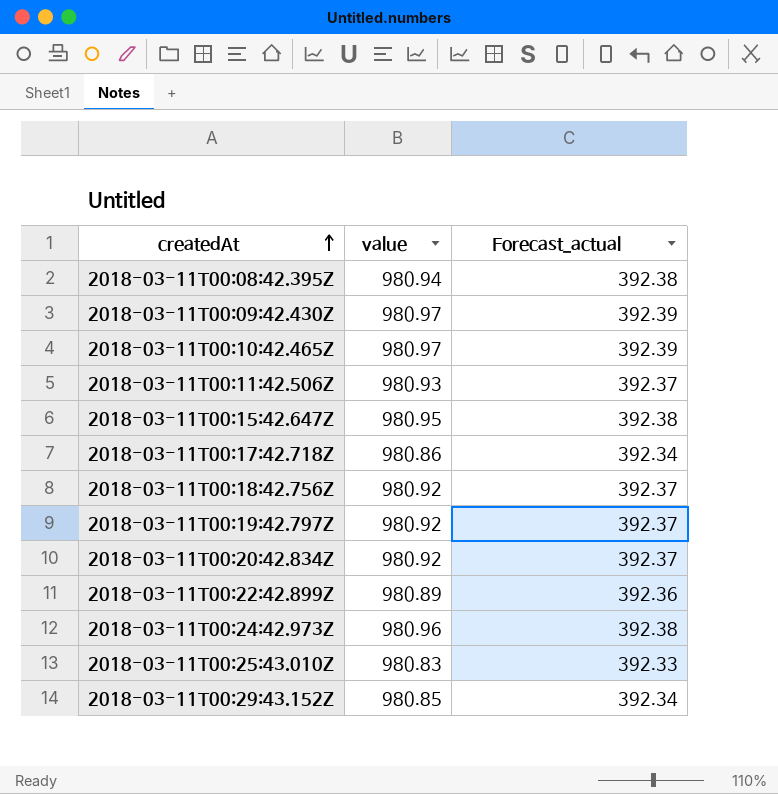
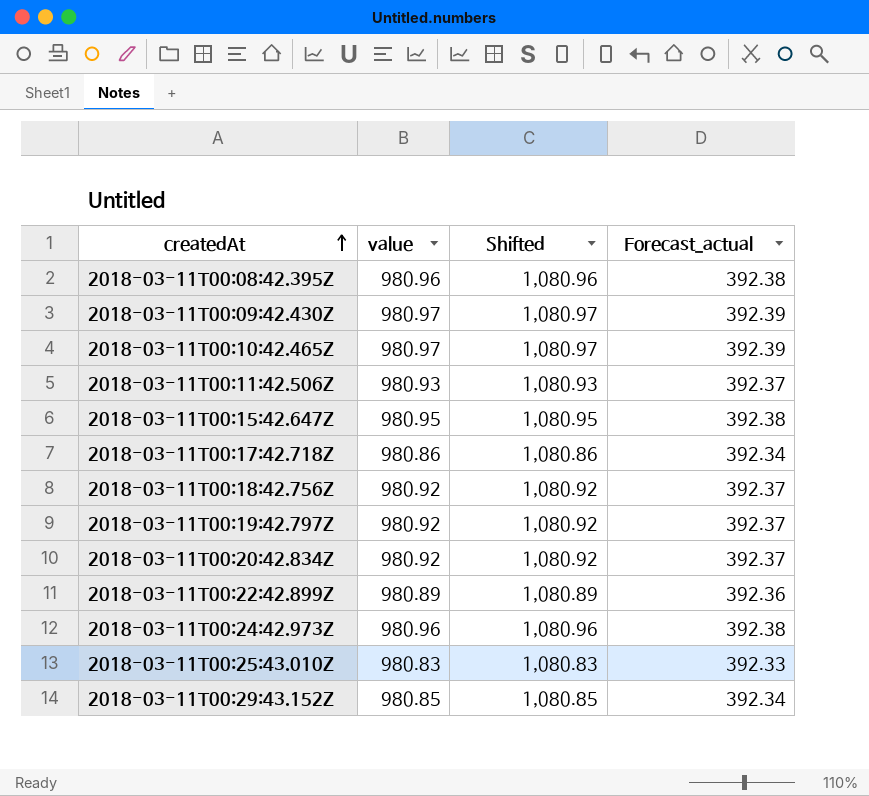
column Shifted | formula: none -> [value] + 100
2018-03-11T00:08:42.395Z | value: 980.94 -> 980.96

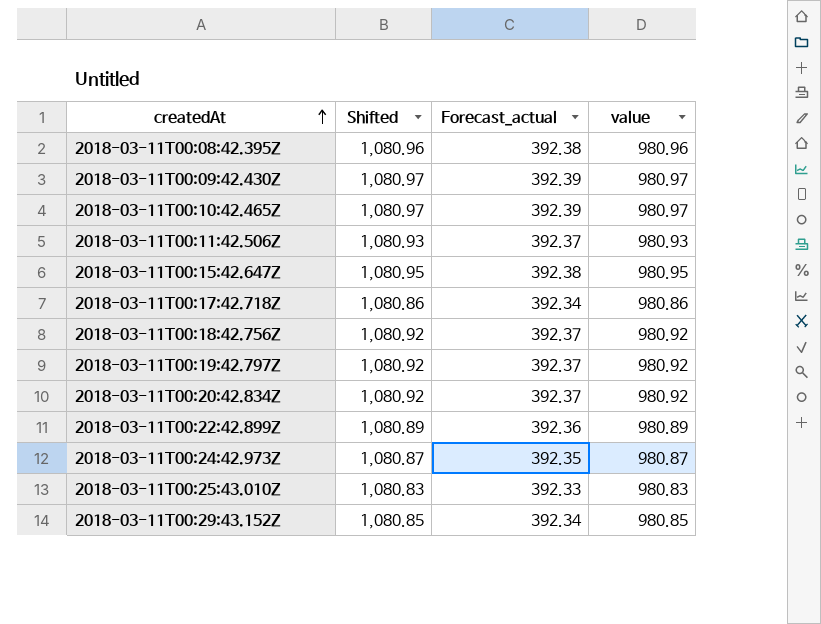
column value | position: 2 -> 4
2018-03-11T00:24:42.973Z | Shifted: 1,080.96 -> 1,080.87
2018-03-11T00:24:42.973Z | Forecast_actual: 392.38 -> 392.35
2018-03-11T00:24:42.973Z | value: 980.96 -> 980.87

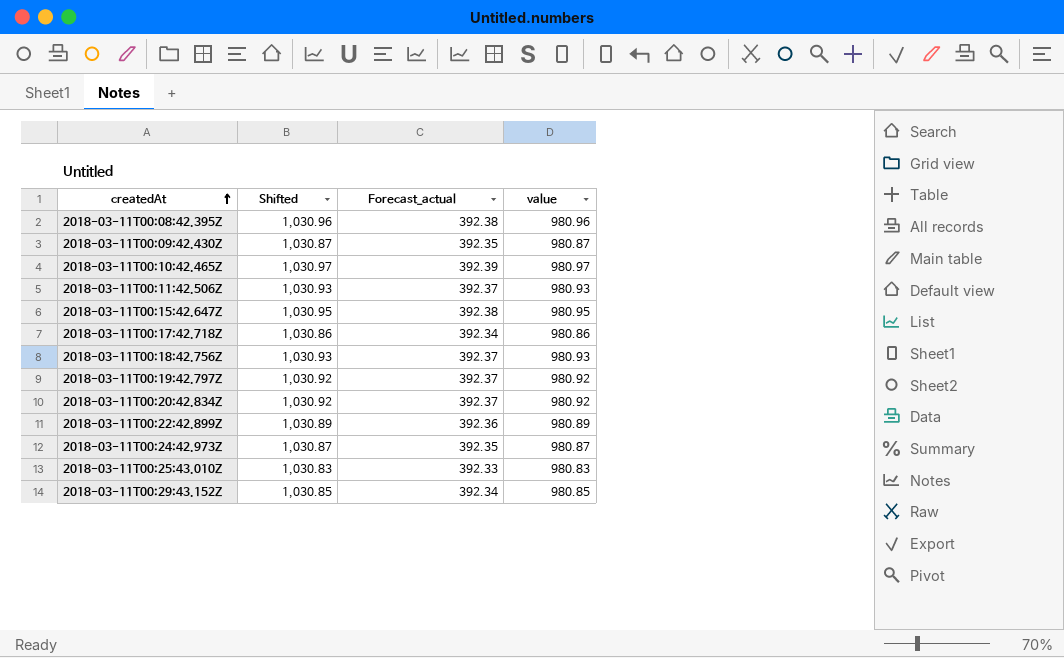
column Shifted | formula: [value] + 100 -> [value] + 50
2018-03-11T00:09:42.430Z | Forecast_actual: 392.39 -> 392.35
2018-03-11T00:09:42.430Z | value: 980.97 -> 980.87
2018-03-11T00:18:42.756Z | value: 980.92 -> 980.93

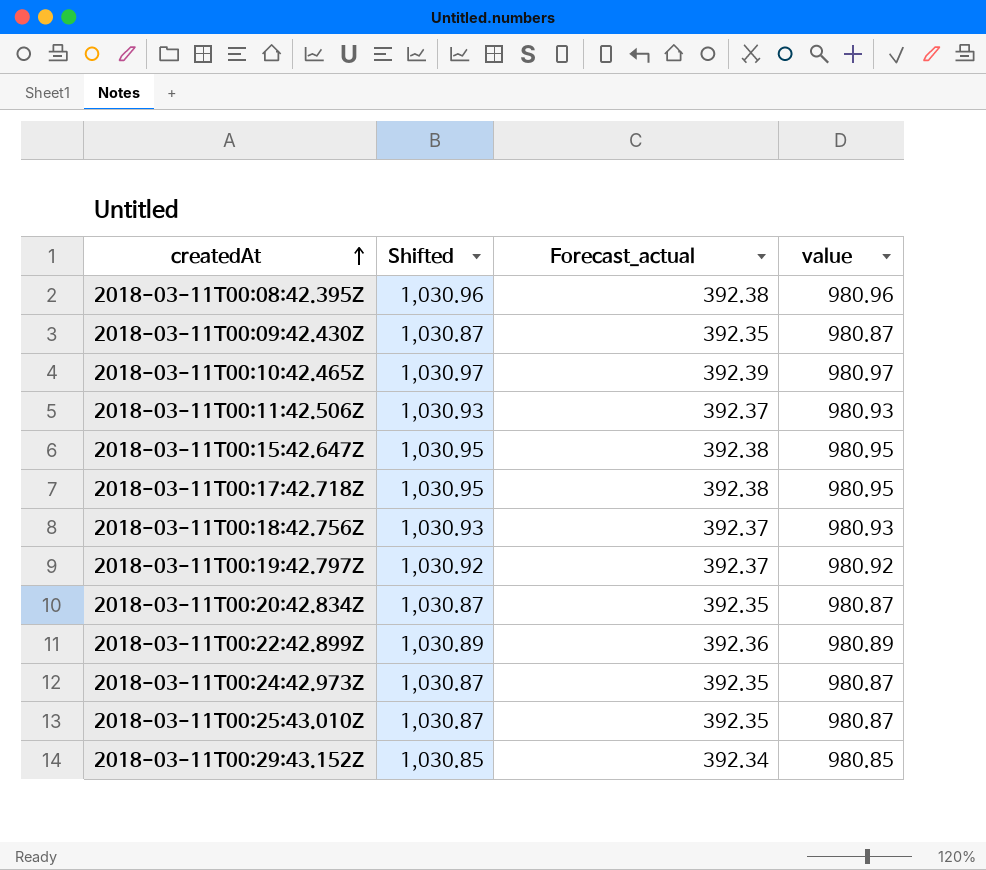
2018-03-11T00:17:42.718Z | Shifted: 1,030.86 -> 1,030.95
2018-03-11T00:17:42.718Z | Forecast_actual: 392.34 -> 392.38
2018-03-11T00:17:42.718Z | value: 980.86 -> 980.95
2018-03-11T00:20:42.834Z | Shifted: 1,030.92 -> 1,030.87
2018-03-11T00:20:42.834Z | Forecast_actual: 392.37 -> 392.35
2018-03-11T00:20:42.834Z | value: 980.92 -> 980.87
2018-03-11T00:25:43.010Z | Shifted: 1,030.83 -> 1,030.87
2018-03-11T00:25:43.010Z | Forecast_actual: 392.33 -> 392.35
2018-03-11T00:25:43.010Z | value: 980.83 -> 980.87

